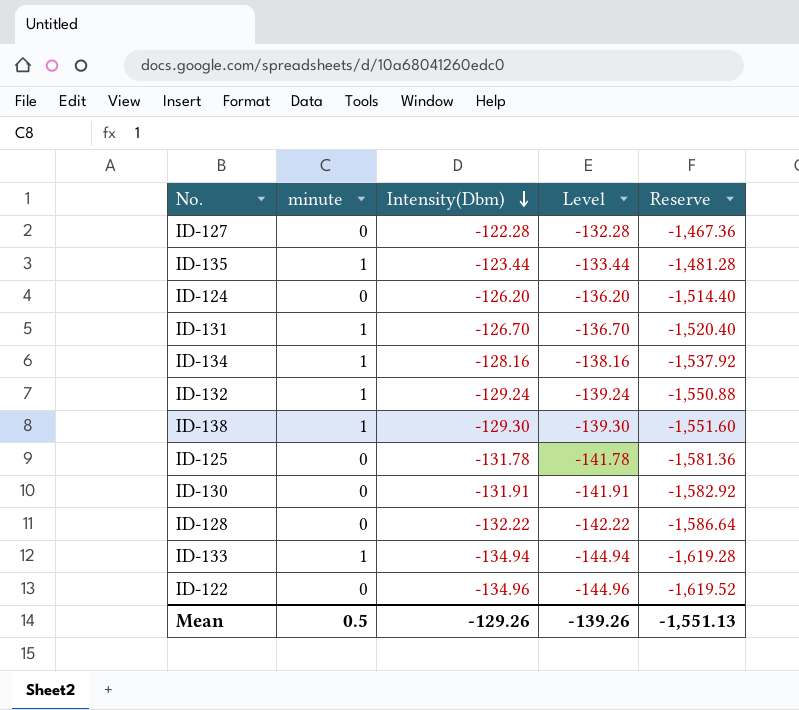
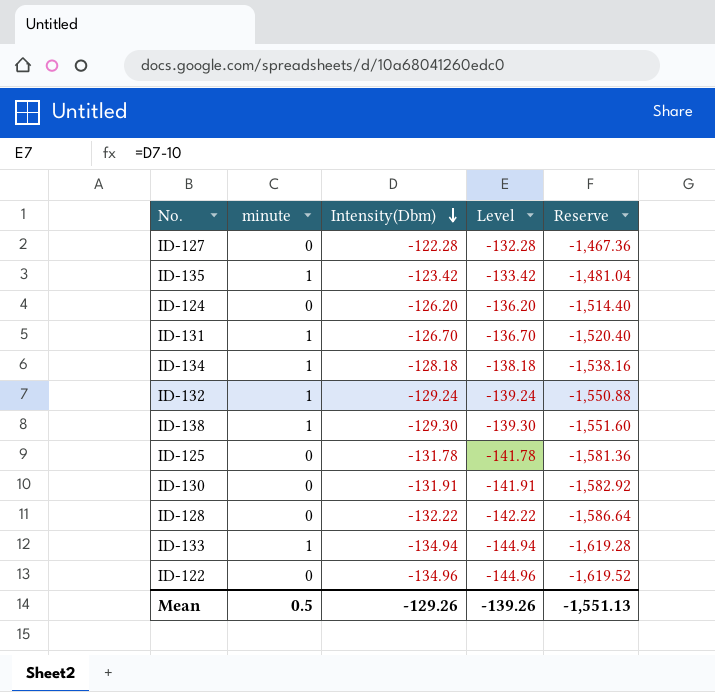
ID-135 | Intensity(Dbm): -123.44 -> -123.42
ID-135 | Level: -133.44 -> -133.42
ID-135 | Reserve: -1,481.28 -> -1,481.04
ID-134 | Intensity(Dbm): -128.16 -> -128.18
ID-134 | Level: -138.16 -> -138.18
ID-134 | Reserve: -1,537.92 -> -1,538.16

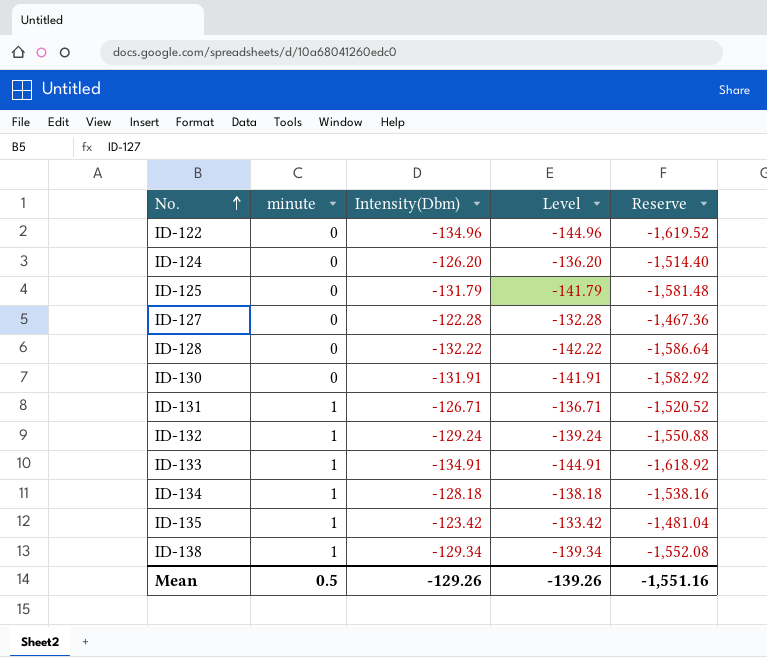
row order: Intensity(Dbm) descending -> No. ascending
ID-125 | Intensity(Dbm): -131.78 -> -131.79
ID-125 | Level: -141.78 -> -141.79
ID-125 | Reserve: -1,581.36 -> -1,581.48
ID-131 | Intensity(Dbm): -126.70 -> -126.71
ID-131 | Level: -136.70 -> -136.71
ID-131 | Reserve: -1,520.40 -> -1,520.52
ID-133 | Intensity(Dbm): -134.94 -> -134.91
ID-133 | Level: -144.94 -> -144.91
ID-133 | Reserve: -1,619.28 -> -1,618.92
ID-138 | Intensity(Dbm): -129.30 -> -129.34
ID-138 | Level: -139.30 -> -139.34
ID-138 | Reserve: -1,551.60 -> -1,552.08
Mean | Reserve: -1,551.13 -> -1,551.16

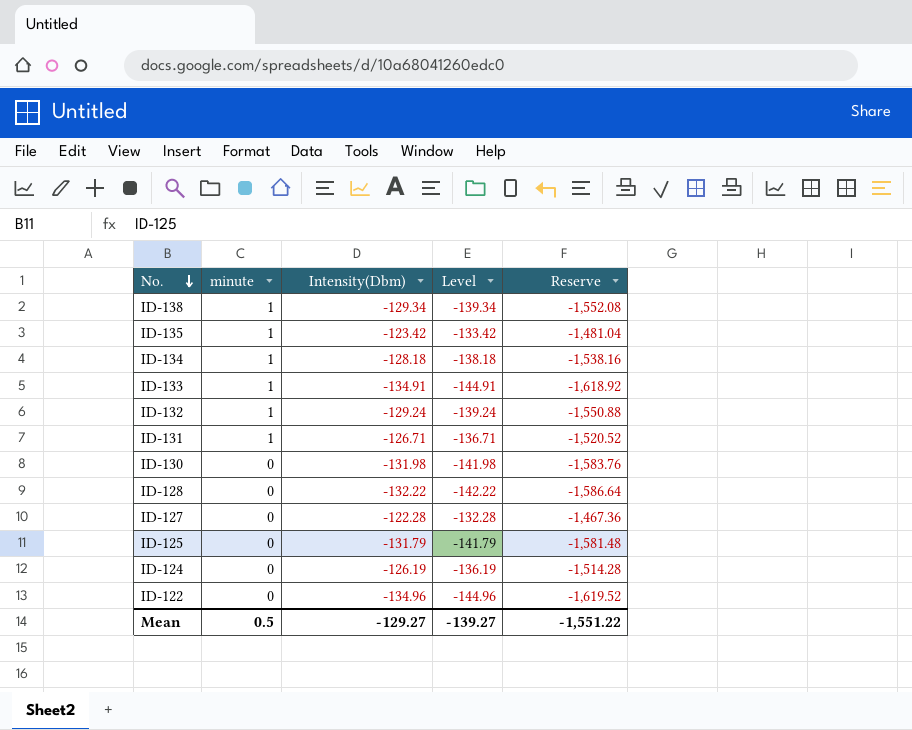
row order: No. ascending -> No. descending
ID-130 | Intensity(Dbm): -131.91 -> -131.98
ID-130 | Level: -141.91 -> -141.98
ID-130 | Reserve: -1,582.92 -> -1,583.76
ID-124 | Intensity(Dbm): -126.20 -> -126.19
ID-124 | Level: -136.20 -> -136.19
ID-124 | Reserve: -1,514.40 -> -1,514.28
Mean | Intensity(Dbm): -129.26 -> -129.27
Mean | Level: -139.26 -> -139.27
Mean | Reserve: -1,551.16 -> -1,551.22

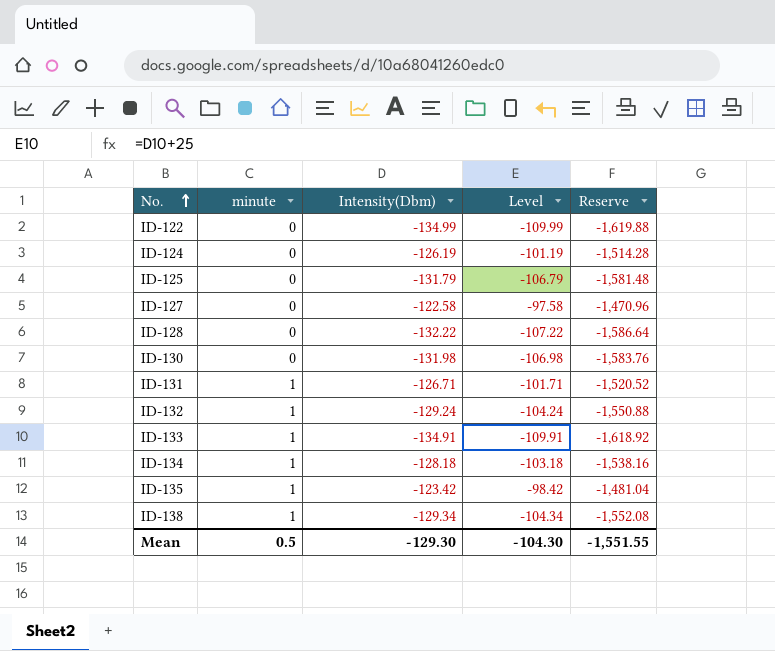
row order: No. descending -> No. ascending
column Level | formula: [Intensity(Dbm)] - 10 -> [Intensity(Dbm)] + 25
ID-122 | Intensity(Dbm): -134.96 -> -134.99
ID-122 | Reserve: -1,619.52 -> -1,619.88
ID-127 | Intensity(Dbm): -122.28 -> -122.58
ID-127 | Reserve: -1,467.36 -> -1,470.96
Mean | Intensity(Dbm): -129.27 -> -129.30
Mean | Level: -139.27 -> -104.30
Mean | Reserve: -1,551.22 -> -1,551.55

